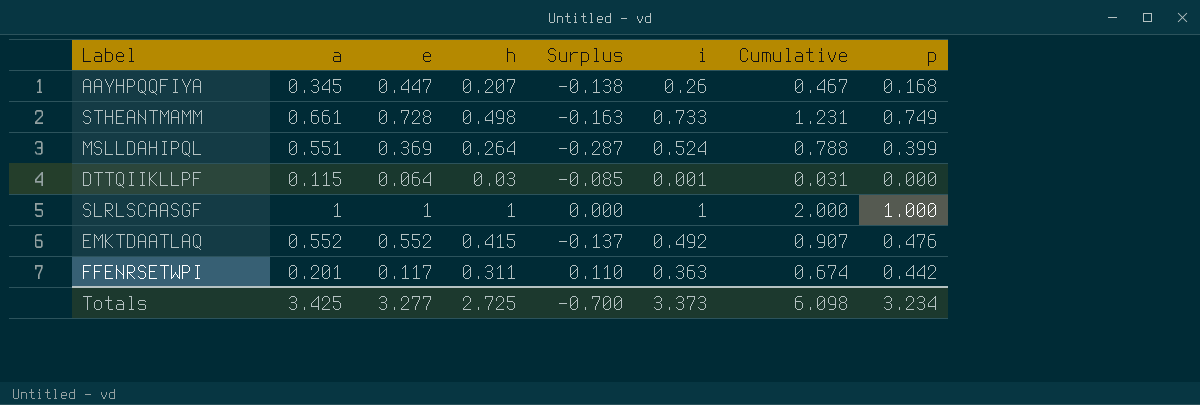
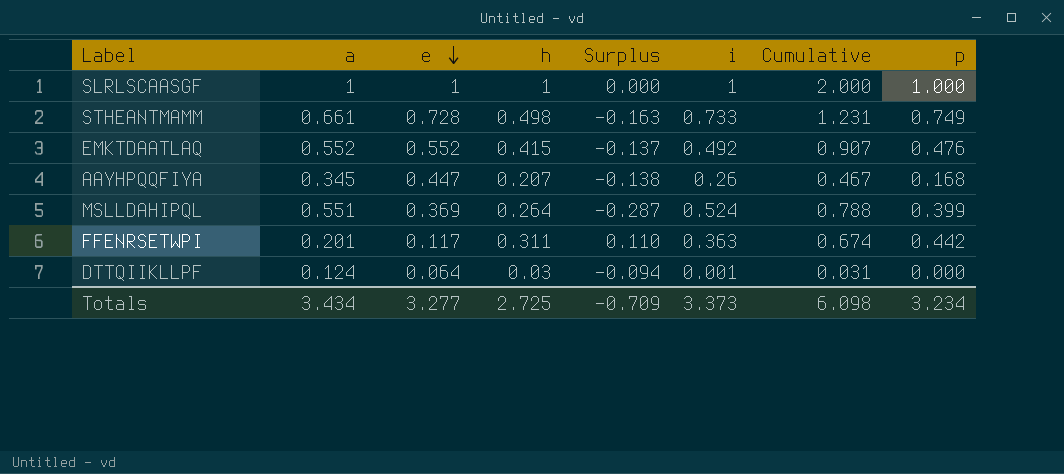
row order: none -> e descending
DTTQIIKLLPF | a: 0.115 -> 0.124
DTTQIIKLLPF | Surplus: -0.085 -> -0.094
Totals | a: 3.425 -> 3.434
Totals | Surplus: -0.700 -> -0.709

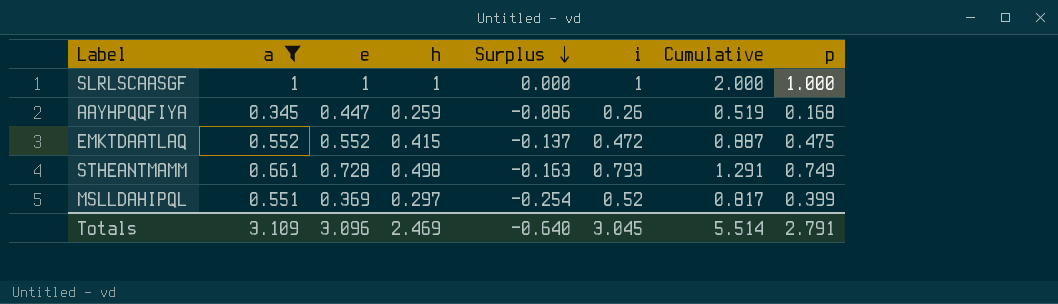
filter: none -> a >= 0.345
row order: e descending -> Surplus descending
AAYHPQQFIYA | h: 0.207 -> 0.259
AAYHPQQFIYA | Surplus: -0.138 -> -0.086
AAYHPQQFIYA | Cumulative: 0.467 -> 0.519
EMKTDAATLAQ | i: 0.492 -> 0.472
EMKTDAATLAQ | Cumulative: 0.907 -> 0.887
EMKTDAATLAQ | p: 0.476 -> 0.475
STHEANTMAMM | i: 0.733 -> 0.793
STHEANTMAMM | Cumulative: 1.231 -> 1.291
MSLLDAHIPQL | h: 0.264 -> 0.297
MSLLDAHIPQL | Surplus: -0.287 -> -0.254
MSLLDAHIPQL | i: 0.524 -> 0.52
MSLLDAHIPQL | Cumulative: 0.788 -> 0.817
Totals | a: 3.434 -> 3.109
Totals | e: 3.277 -> 3.096
Totals | h: 2.725 -> 2.469
Totals | Surplus: -0.709 -> -0.640
Totals | i: 3.373 -> 3.045
Totals | Cumulative: 6.098 -> 5.514
Totals | p: 3.234 -> 2.791

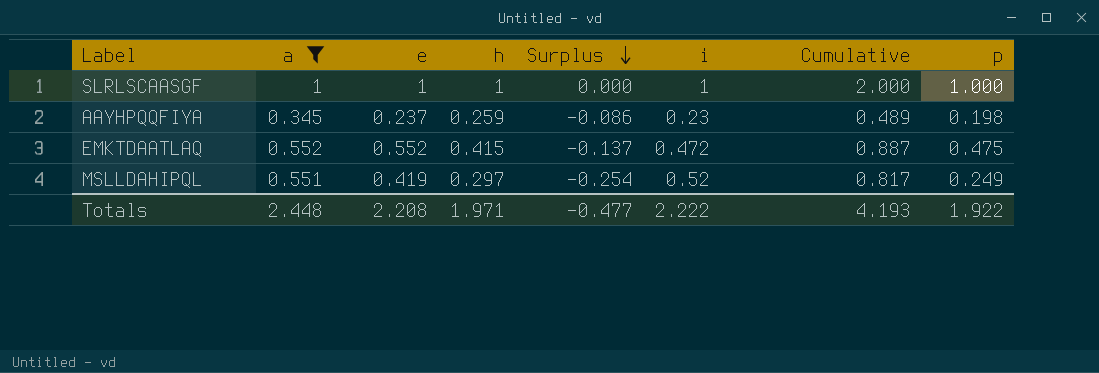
row STHEANTMAMM: 0.661 | 0.728 | 0.498 | -0.163 | 0.793 | 1.291 | 0.749 -> none
AAYHPQQFIYA | e: 0.447 -> 0.237
AAYHPQQFIYA | i: 0.26 -> 0.23
AAYHPQQFIYA | Cumulative: 0.519 -> 0.489
AAYHPQQFIYA | p: 0.168 -> 0.198
MSLLDAHIPQL | e: 0.369 -> 0.419
MSLLDAHIPQL | p: 0.399 -> 0.249
Totals | a: 3.109 -> 2.448
Totals | e: 3.096 -> 2.208
Totals | h: 2.469 -> 1.971
Totals | Surplus: -0.640 -> -0.477
Totals | i: 3.045 -> 2.222
Totals | Cumulative: 5.514 -> 4.193
Totals | p: 2.791 -> 1.922

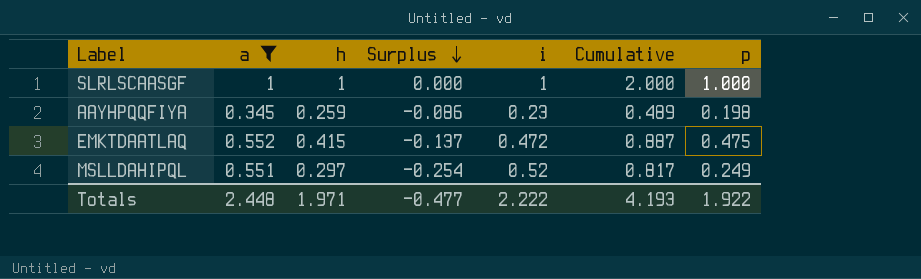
column e | position: 3 -> none

